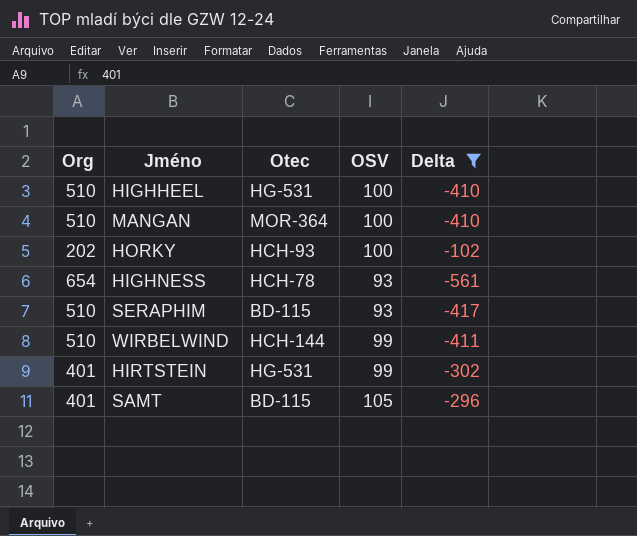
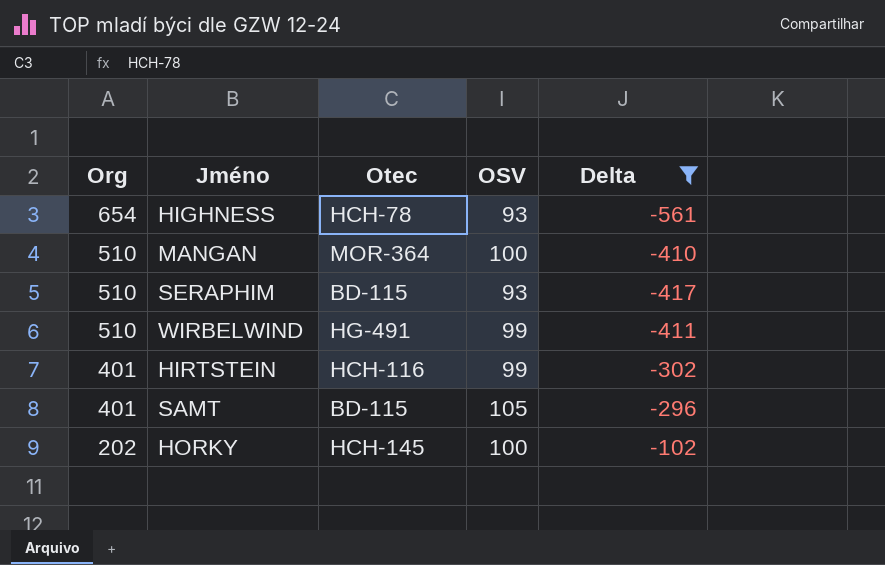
row order: none -> Org descending
row HIGHHEEL: 510 | HG-531 | 100 | -410 -> none
WIRBELWIND | Otec: HCH-144 -> HG-491
HIRTSTEIN | Otec: HG-531 -> HCH-116
HORKY | Otec: HCH-93 -> HCH-145

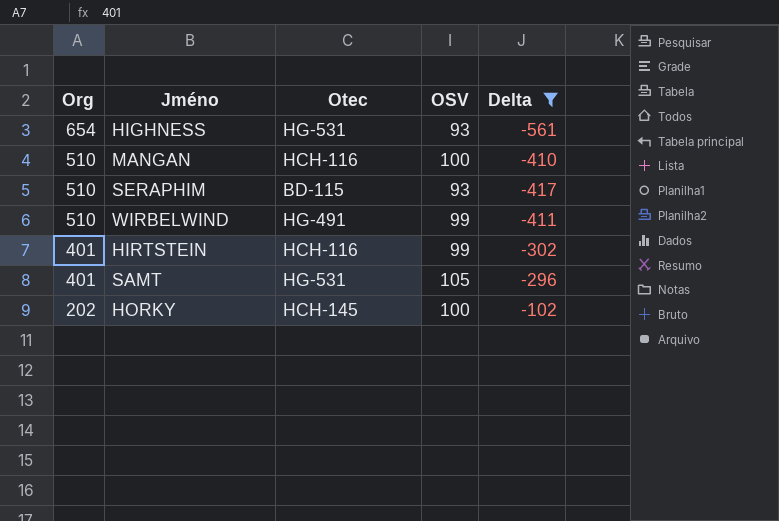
HIGHNESS | Otec: HCH-78 -> HG-531
MANGAN | Otec: MOR-364 -> HCH-116
SAMT | Otec: BD-115 -> HG-531

